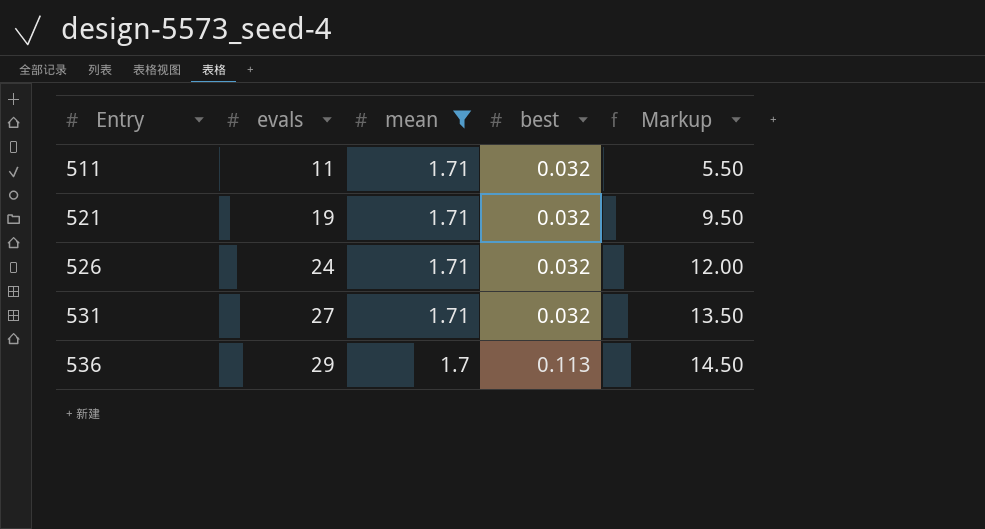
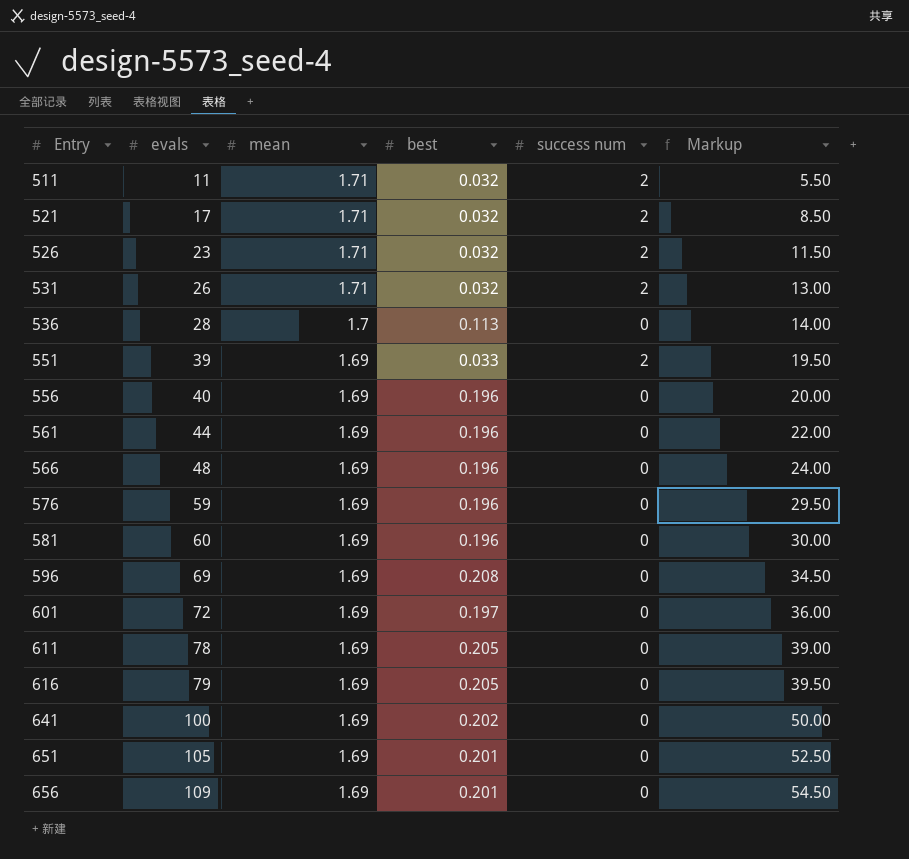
filter: mean != 1.69 -> none
column success num | position: none -> 5
521 | evals: 19 -> 17
521 | Markup: 9.50 -> 8.50
526 | evals: 24 -> 23
526 | Markup: 12.00 -> 11.50
531 | evals: 27 -> 26
531 | Markup: 13.50 -> 13.00
536 | evals: 29 -> 28
536 | Markup: 14.50 -> 14.00

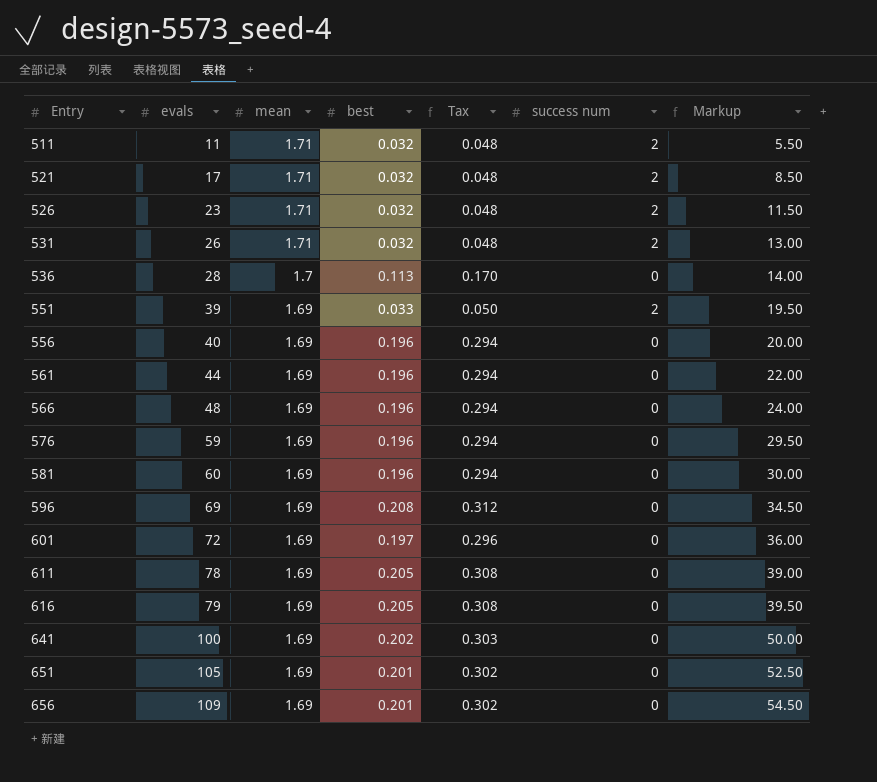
column Tax | formula: none -> [best] * 1.5

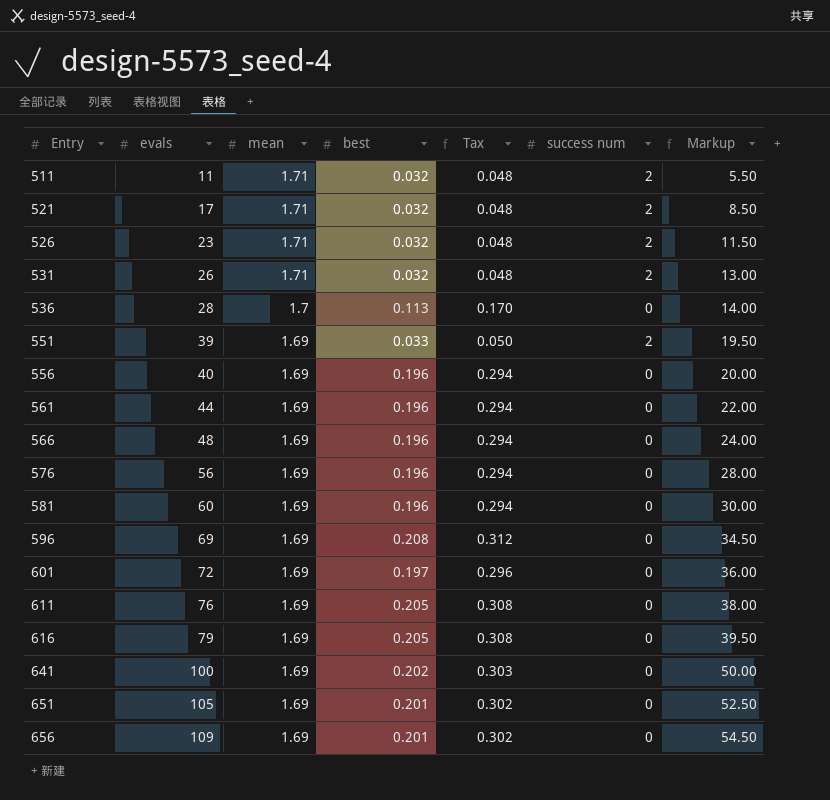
576 | evals: 59 -> 56
576 | Markup: 29.50 -> 28.00
611 | evals: 78 -> 76
611 | Markup: 39.00 -> 38.00

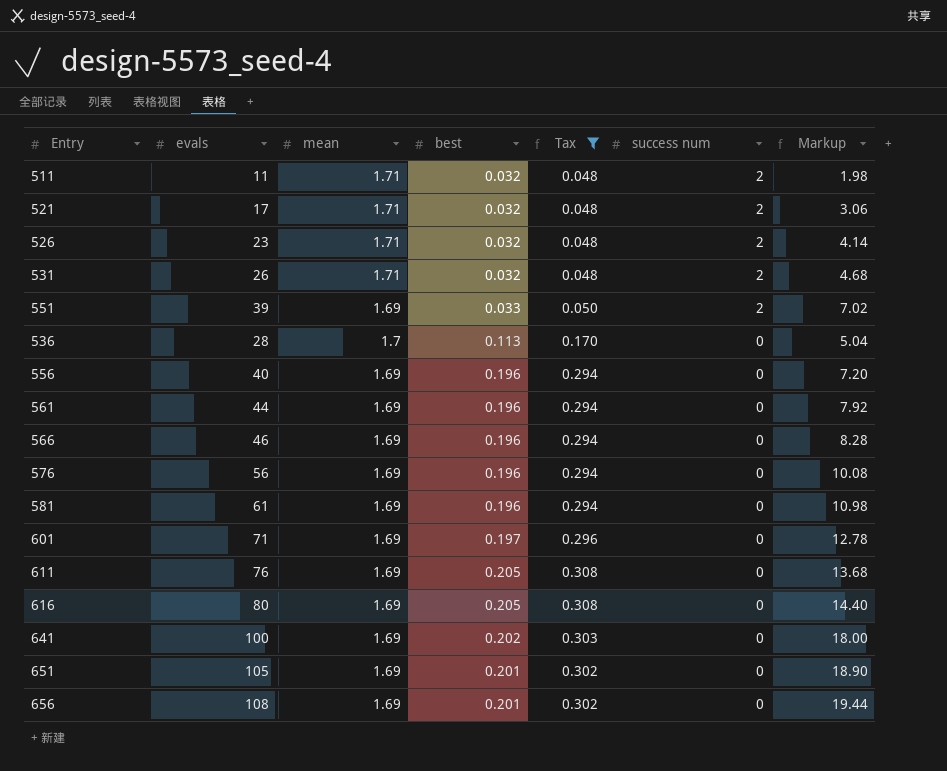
filter: none -> Tax != 0.312
row order: Entry ascending -> success num descending
column Markup | formula: [evals] * 0.5 -> [evals] * 0.18
566 | evals: 48 -> 46
581 | evals: 60 -> 61
601 | evals: 72 -> 71
616 | evals: 79 -> 80
656 | evals: 109 -> 108

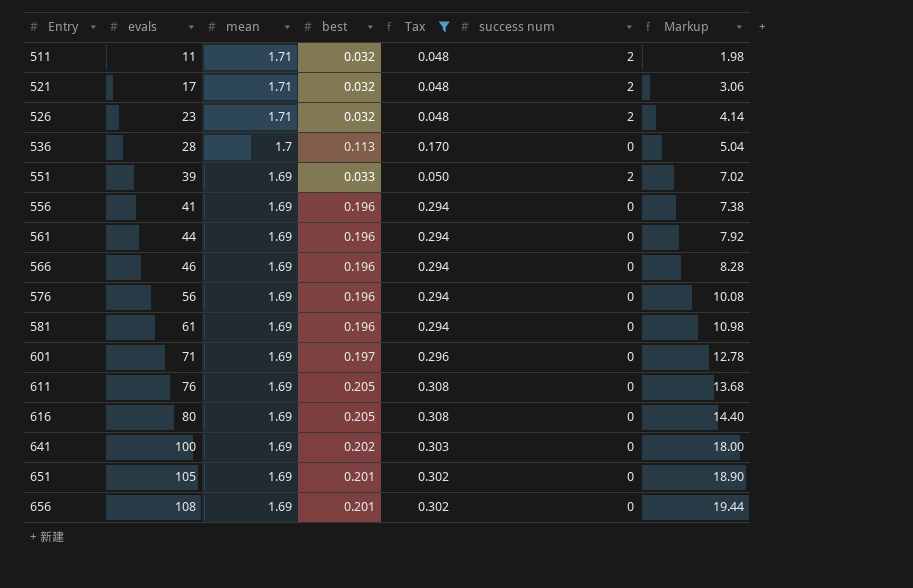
row order: success num descending -> Entry ascending
row 531: 26 | 1.71 | 0.032 | 0.048 | 2 | 4.68 -> none
556 | evals: 40 -> 41
556 | Markup: 7.20 -> 7.38

